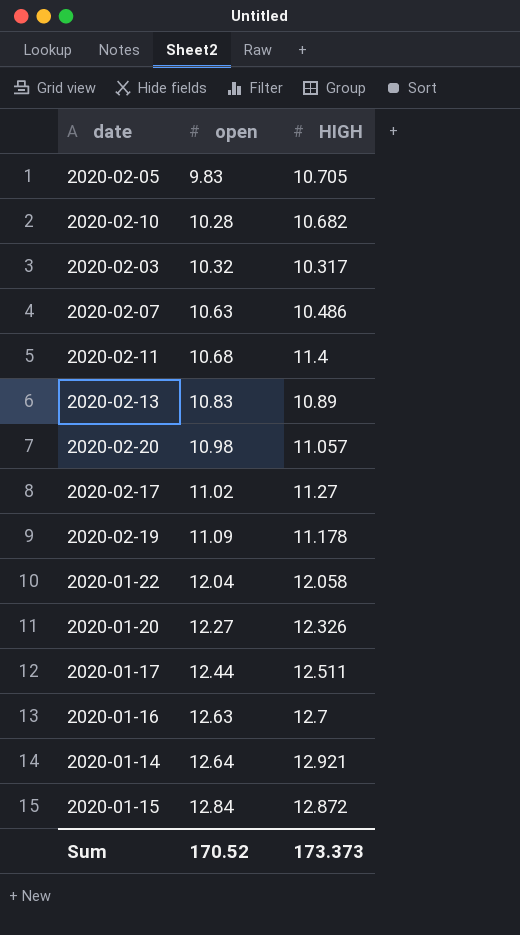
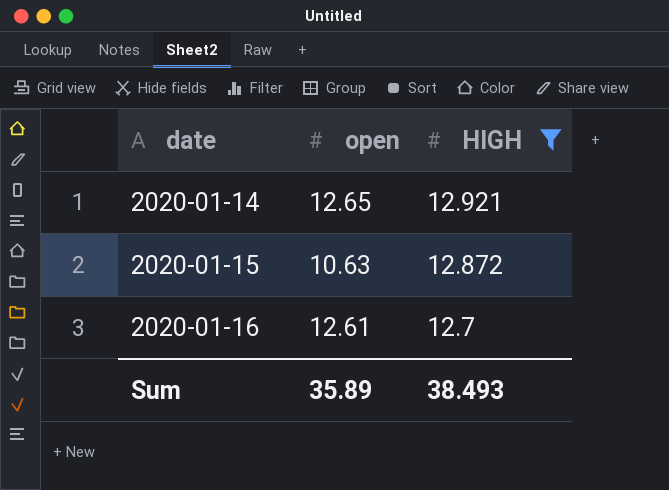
filter: none -> HIGH >= 12.7
row order: open ascending -> date ascending
2020-01-14 | open: 12.64 -> 12.65
2020-01-15 | open: 12.84 -> 10.63
2020-01-16 | open: 12.63 -> 12.61
Sum | open: 170.52 -> 35.89
Sum | HIGH: 173.373 -> 38.493

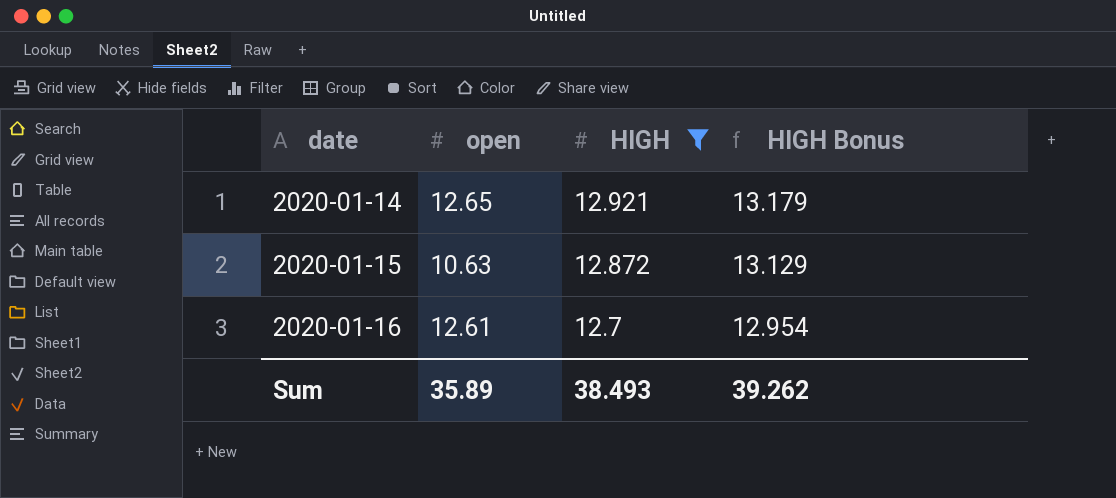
column HIGH Bonus | formula: none -> [HIGH] * 1.02

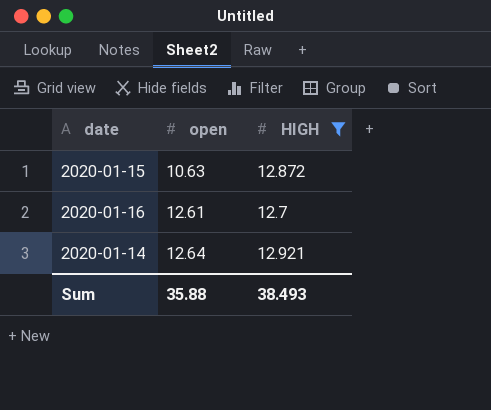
row order: date ascending -> open ascending
column HIGH Bonus | formula: [HIGH] * 1.02 -> none
2020-01-14 | open: 12.65 -> 12.64
Sum | open: 35.89 -> 35.88

